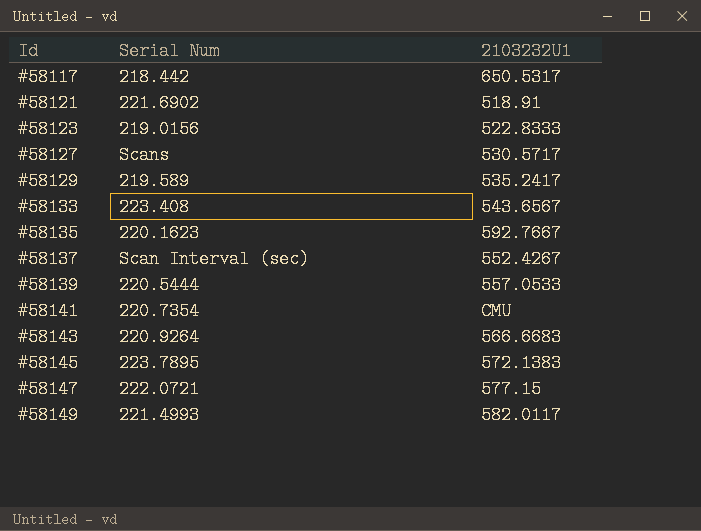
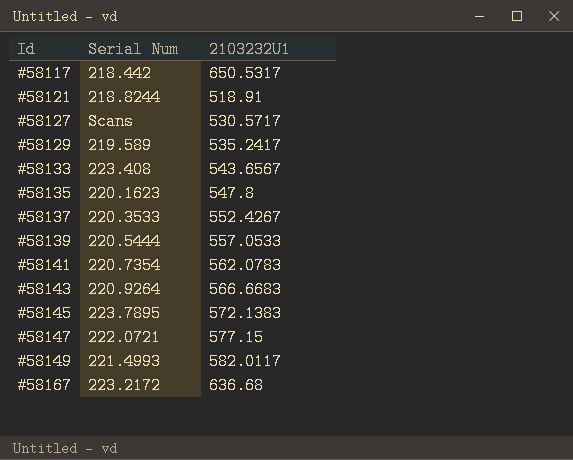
row #58123: 219.0156 | 522.8333 -> none
#58121 | Serial Num: 221.6902 -> 218.8244
#58135 | 2103232U1: 592.7667 -> 547.8
#58137 | Serial Num: Scan Interval (sec) -> 220.3533
#58141 | 2103232U1: CMU -> 562.0783
row #58167: none -> 223.2172 | 636.68

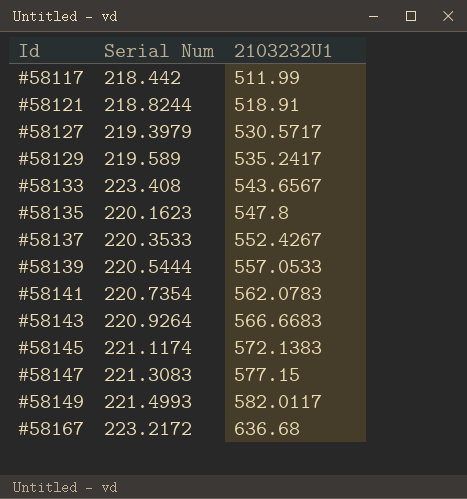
#58117 | 2103232U1: 650.5317 -> 511.99
#58127 | Serial Num: Scans -> 219.3979
#58145 | Serial Num: 223.7895 -> 221.1174
#58147 | Serial Num: 222.0721 -> 221.3083

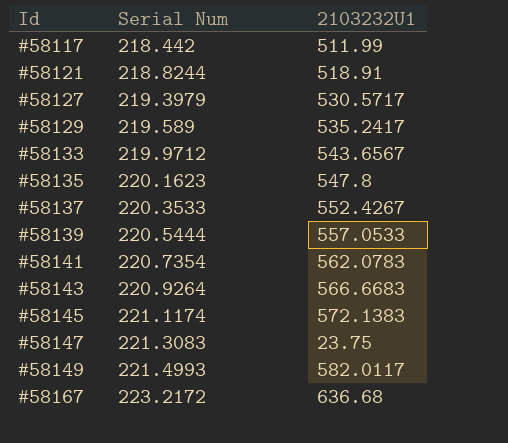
#58133 | Serial Num: 223.408 -> 219.9712
#58147 | 2103232U1: 577.15 -> 23.75

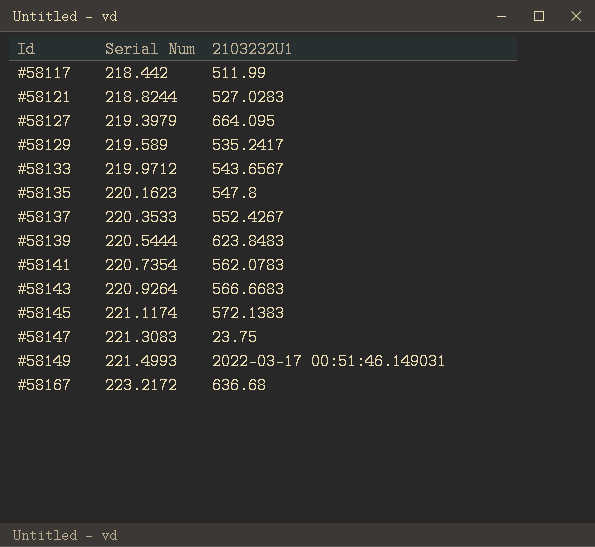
#58121 | 2103232U1: 518.91 -> 527.0283
#58127 | 2103232U1: 530.5717 -> 664.095
#58139 | 2103232U1: 557.0533 -> 623.8483
#58149 | 2103232U1: 582.0117 -> 2022-03-17 00:51:46.149031

